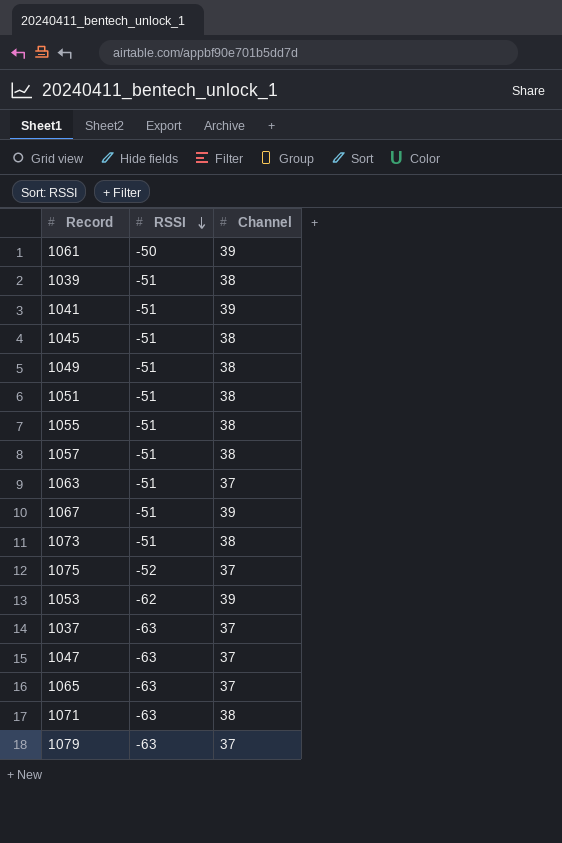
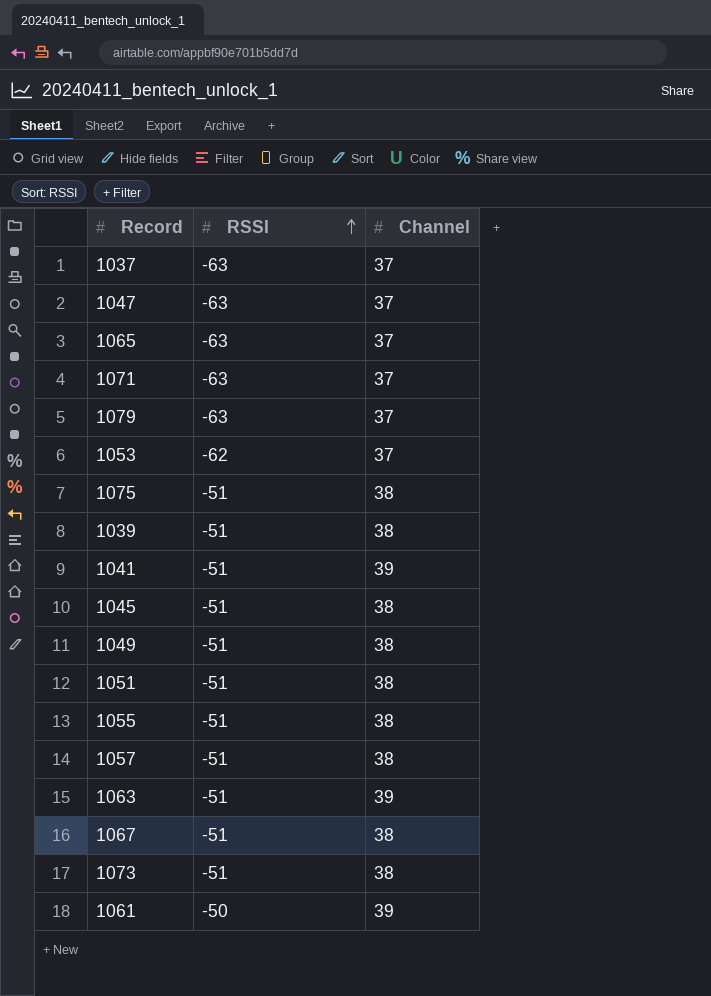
row order: RSSI descending -> RSSI ascending
1071 | Channel: 38 -> 37
1053 | Channel: 39 -> 37
1075 | RSSI: -52 -> -51
1075 | Channel: 37 -> 38
1063 | Channel: 37 -> 39
1067 | Channel: 39 -> 38

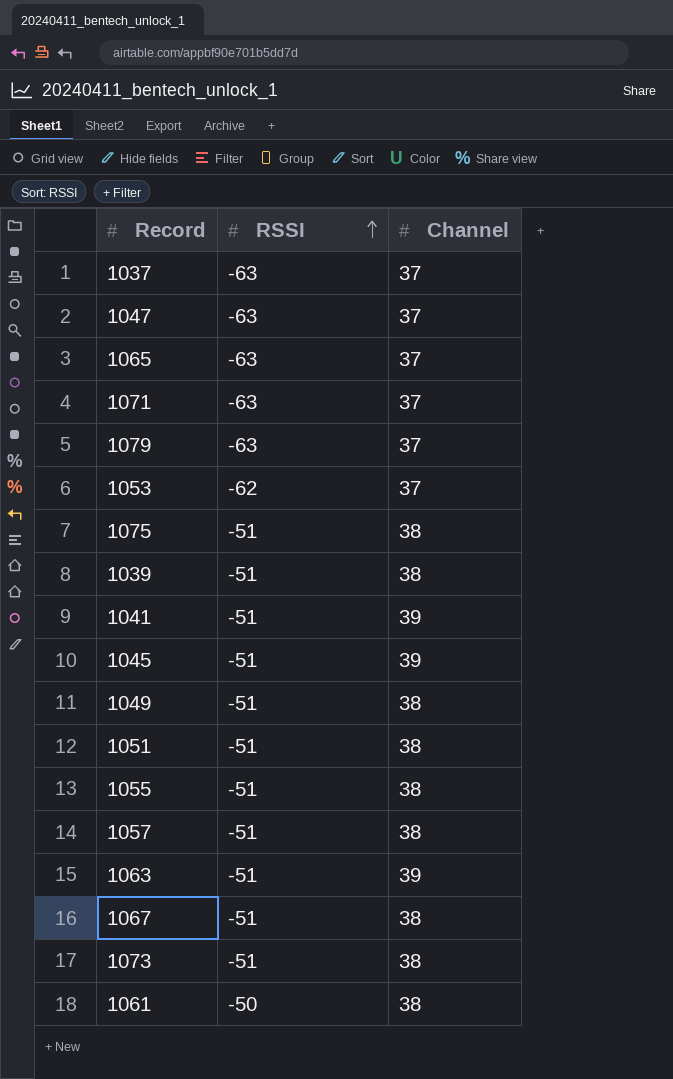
1045 | Channel: 38 -> 39
1061 | Channel: 39 -> 38

